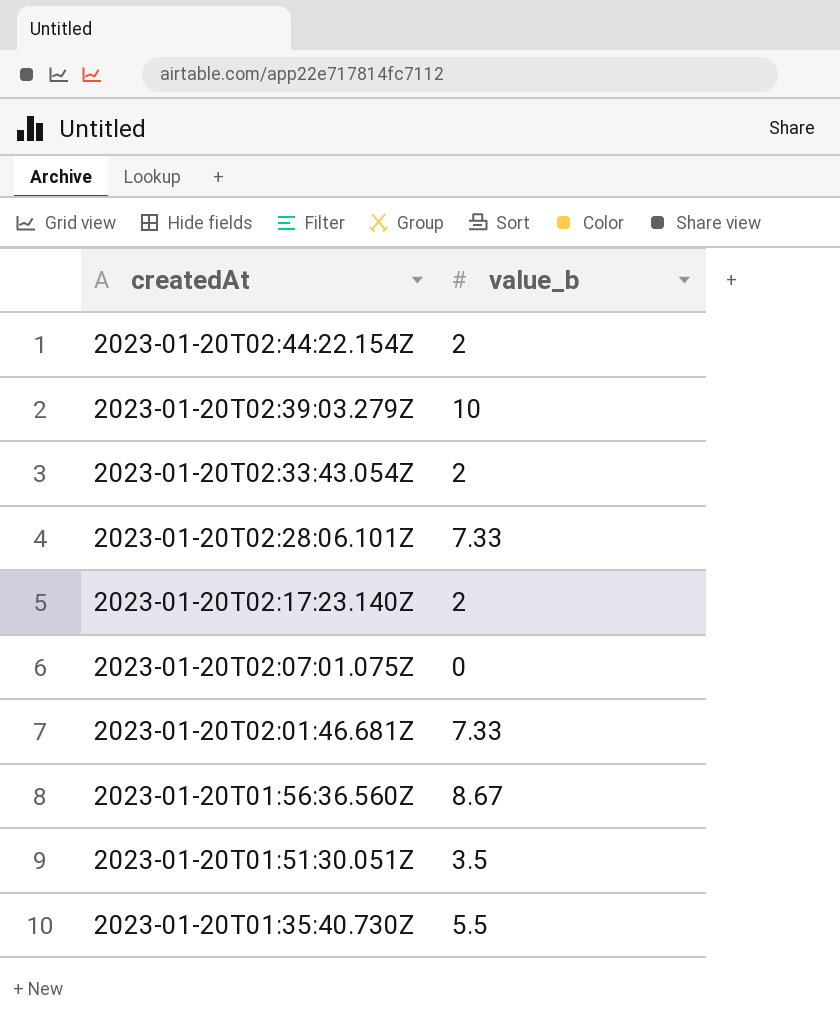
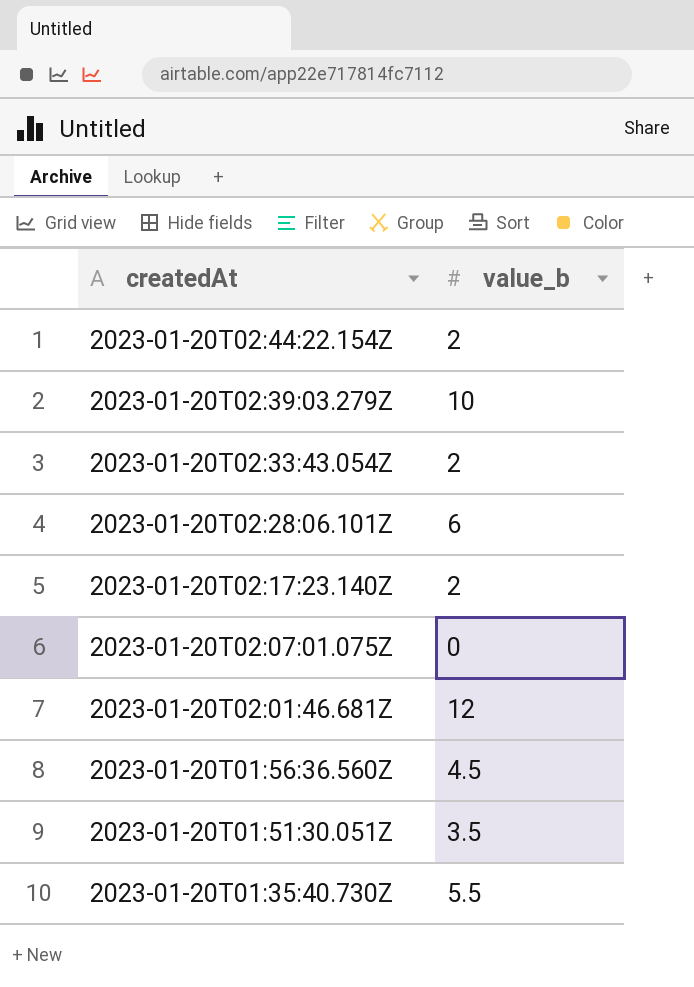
2023-01-20T02:28:06.101Z | value_b: 7.33 -> 6
2023-01-20T02:01:46.681Z | value_b: 7.33 -> 12
2023-01-20T01:56:36.560Z | value_b: 8.67 -> 4.5

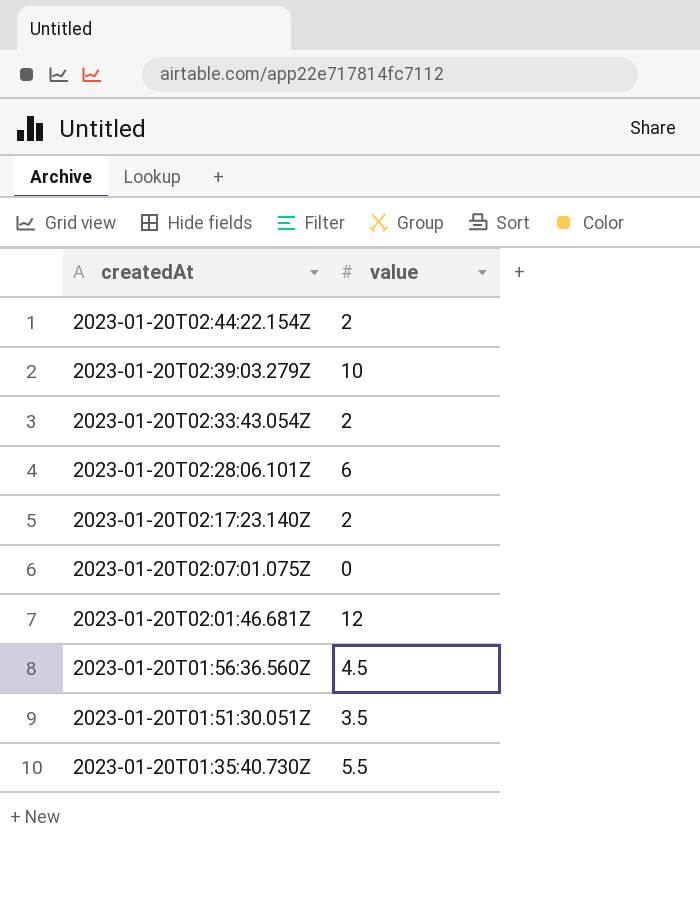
column name: value_b -> value

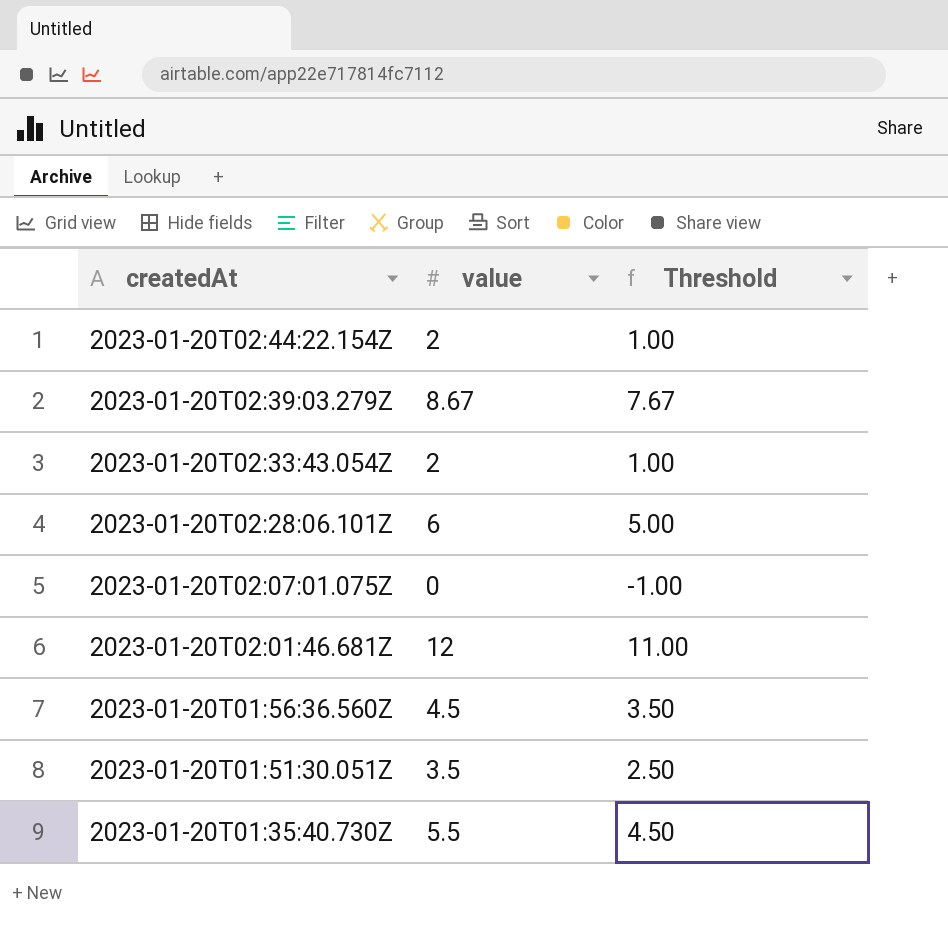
column Threshold | formula: none -> [value] - 1
row 2023-01-20T02:17:23.140Z: 2 -> none
2023-01-20T02:39:03.279Z | value: 10 -> 8.67

